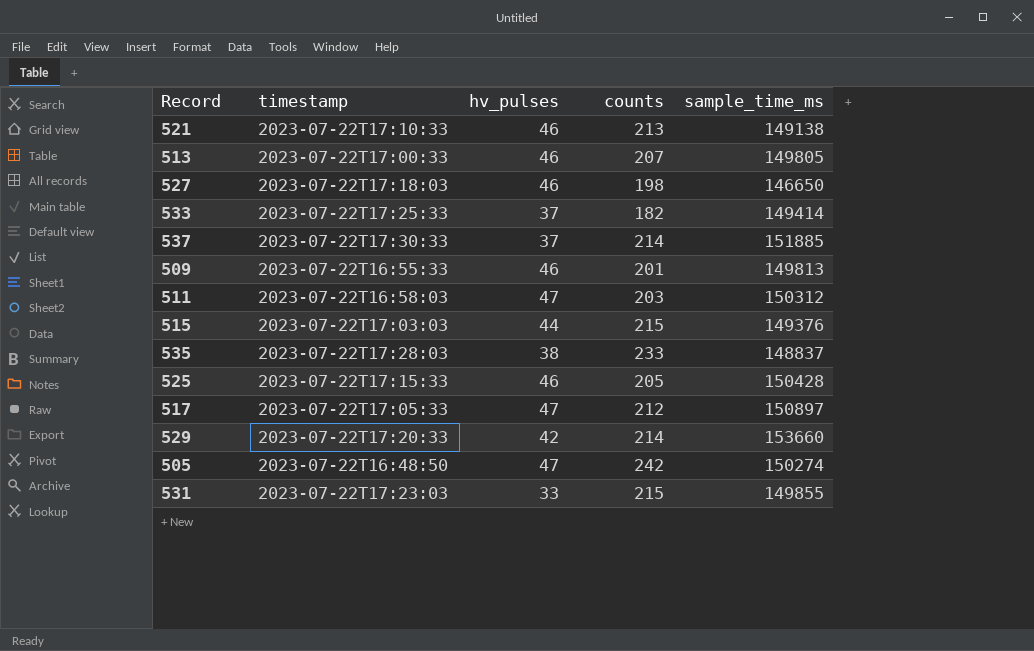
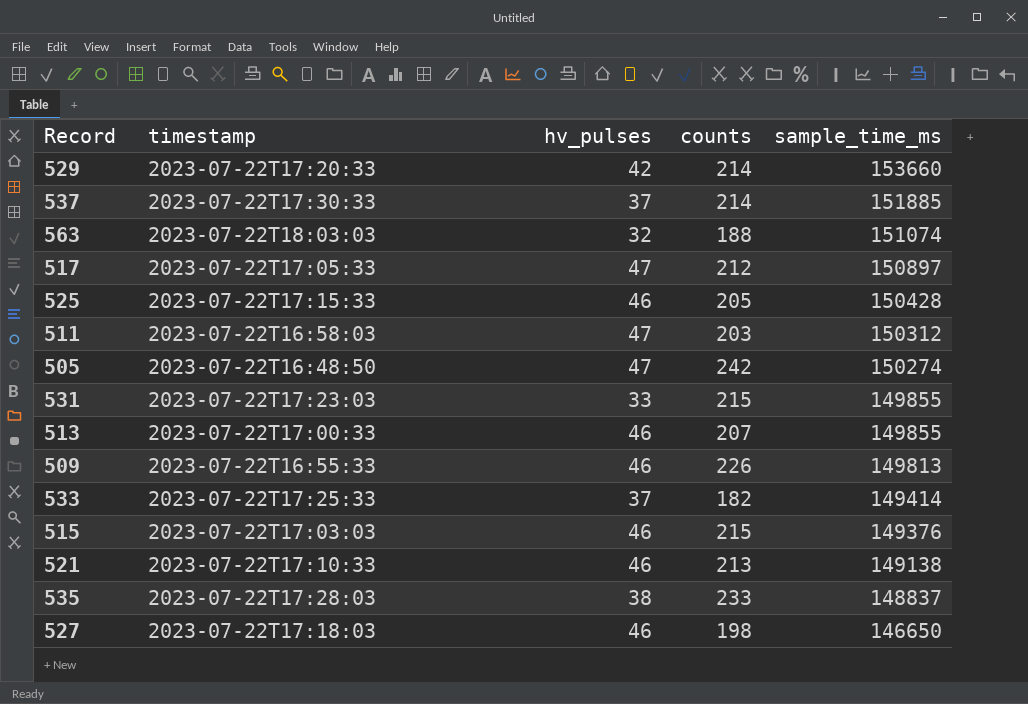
row order: none -> sample_time_ms descending
row 563: none -> 2023-07-22T18:03:03 | 32 | 188 | 151074
513 | sample_time_ms: 149805 -> 149855
509 | counts: 201 -> 226
515 | hv_pulses: 44 -> 46

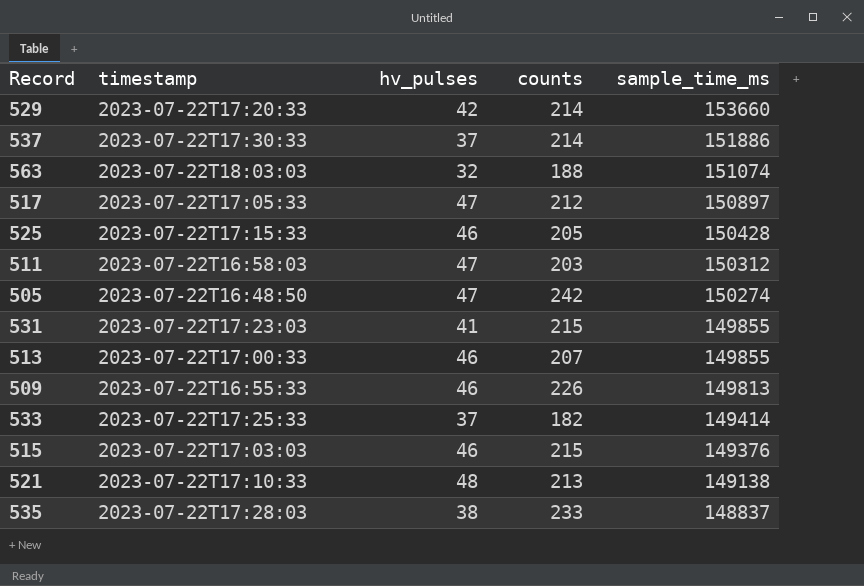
row 527: 2023-07-22T17:18:03 | 46 | 198 | 146650 -> none
537 | sample_time_ms: 151885 -> 151886
531 | hv_pulses: 33 -> 41
521 | hv_pulses: 46 -> 48

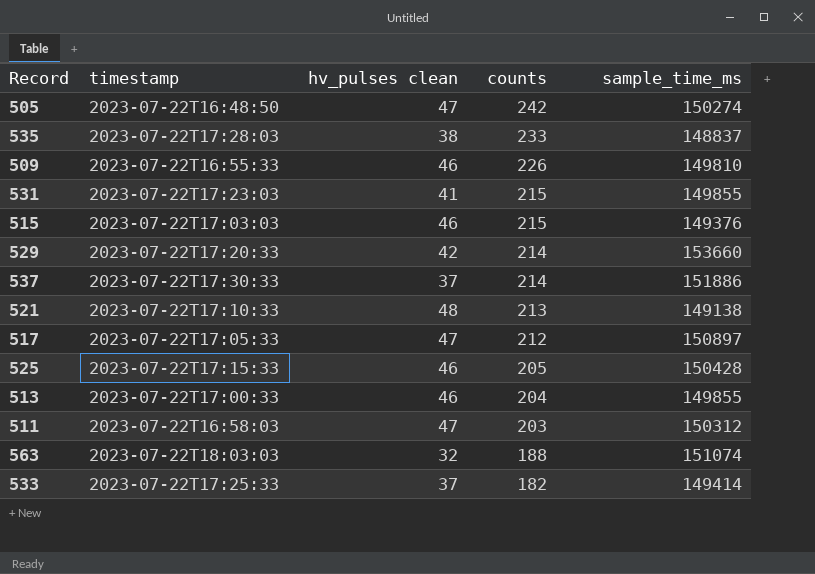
row order: sample_time_ms descending -> counts descending
column name: hv_pulses -> hv_pulses clean
509 | sample_time_ms: 149813 -> 149810
513 | counts: 207 -> 204

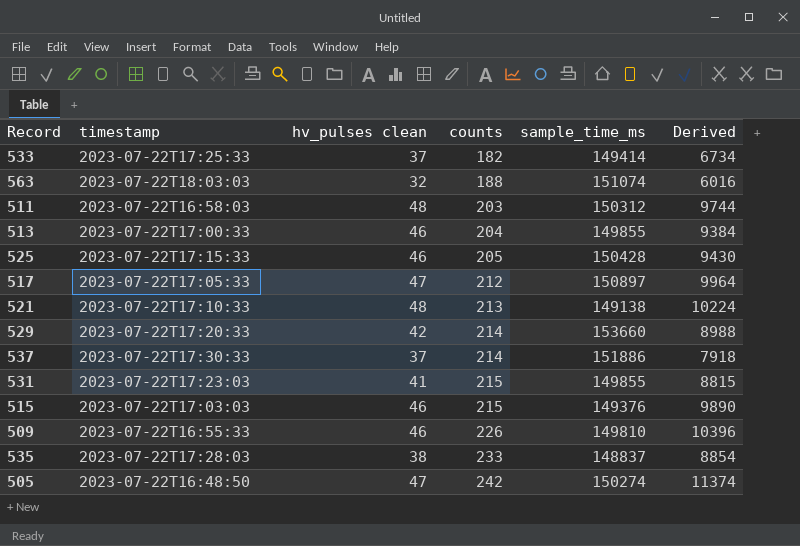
row order: counts descending -> counts ascending
column Derived | formula: none -> [hv_pulses clean] * [counts]
511 | hv_pulses clean: 47 -> 48

